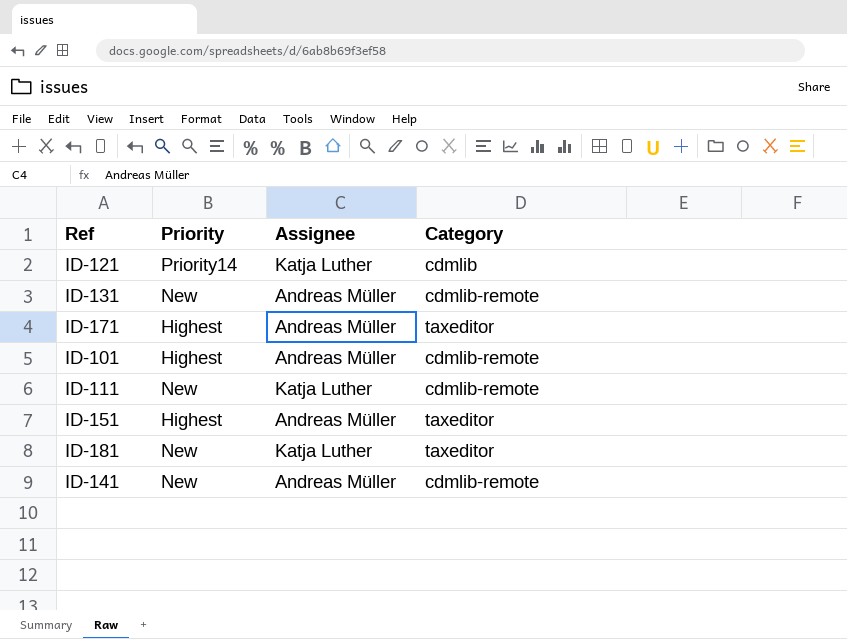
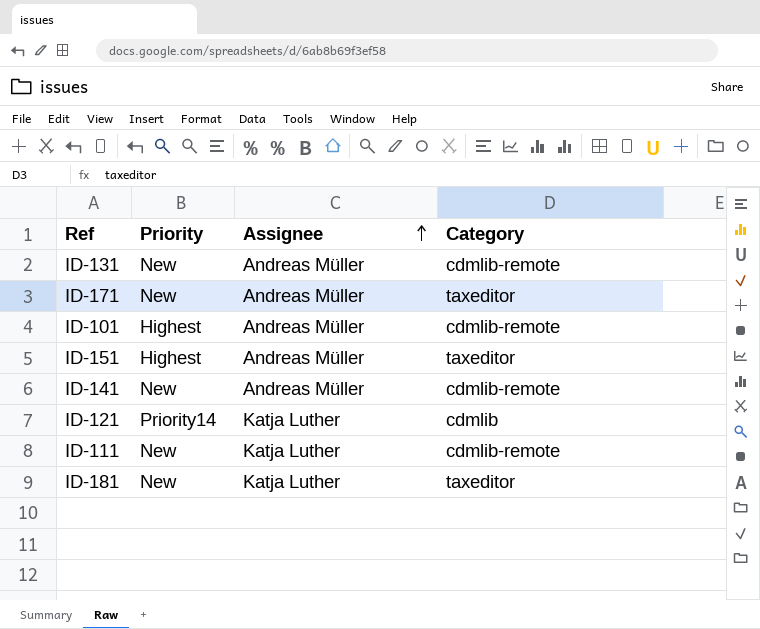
row order: none -> Assignee ascending
ID-171 | Priority: Highest -> New

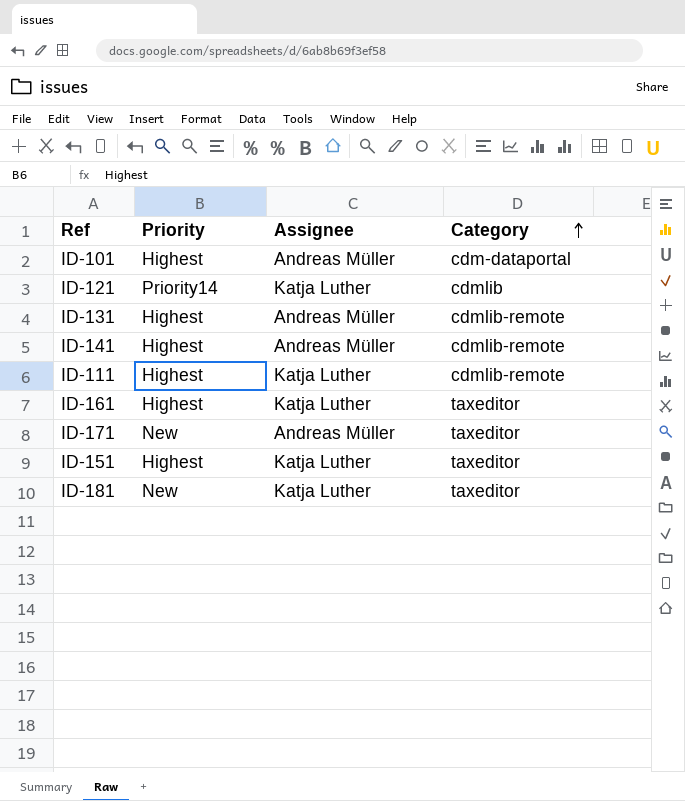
row order: Assignee ascending -> Category ascending
ID-101 | Category: cdmlib-remote -> cdm-dataportal
ID-131 | Priority: New -> Highest
ID-141 | Priority: New -> Highest
ID-111 | Priority: New -> Highest
row ID-161: none -> Highest | Katja Luther | taxeditor
ID-151 | Assignee: Andreas Müller -> Katja Luther

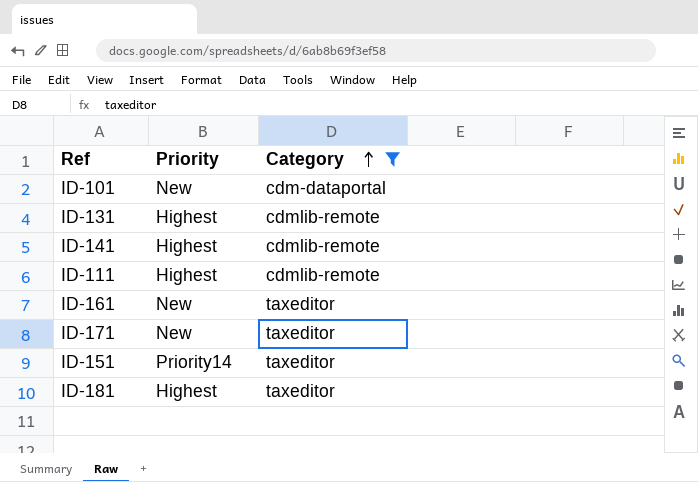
filter: none -> Category != cdmlib
column Assignee | position: 3 -> none
ID-101 | Priority: Highest -> New
ID-161 | Priority: Highest -> New
ID-151 | Priority: Highest -> Priority14
ID-181 | Priority: New -> Highest

